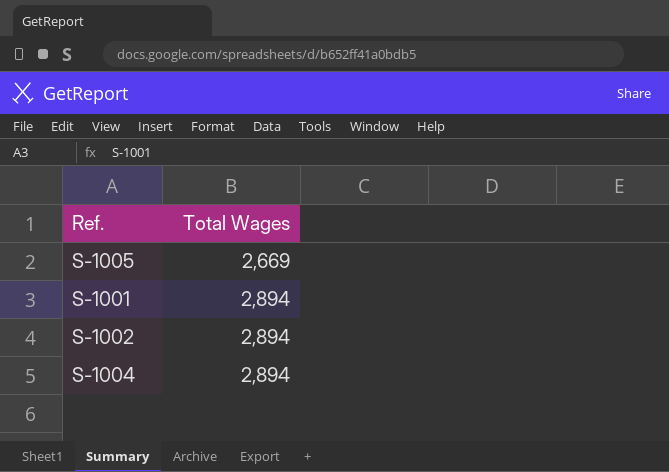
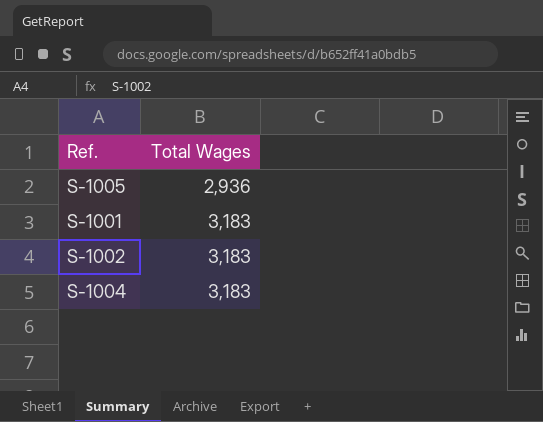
S-1005 | Total Wages: 2,669 -> 2,936
S-1001 | Total Wages: 2,894 -> 3,183
S-1002 | Total Wages: 2,894 -> 3,183
S-1004 | Total Wages: 2,894 -> 3,183

